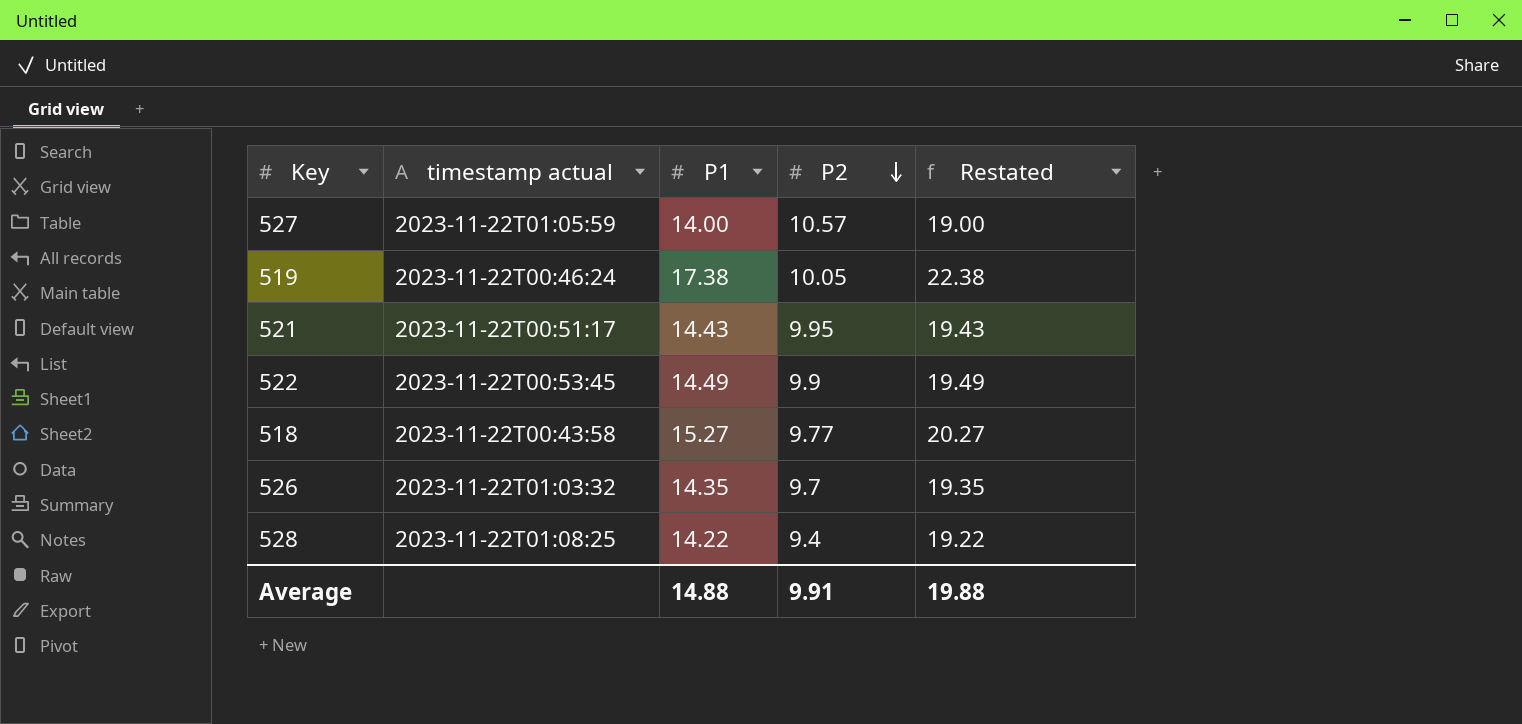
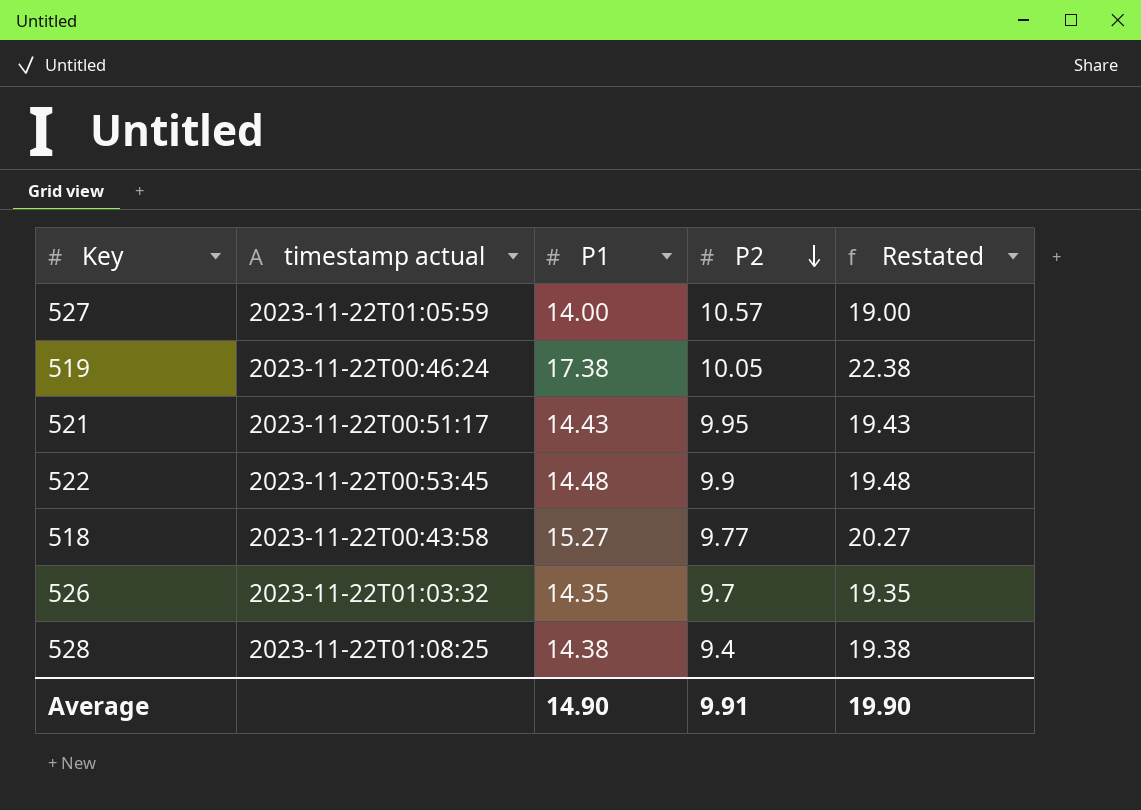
522 | P1: 14.49 -> 14.48
522 | Restated: 19.49 -> 19.48
528 | P1: 14.22 -> 14.38
528 | Restated: 19.22 -> 19.38
Average | P1: 14.88 -> 14.90
Average | Restated: 19.88 -> 19.90

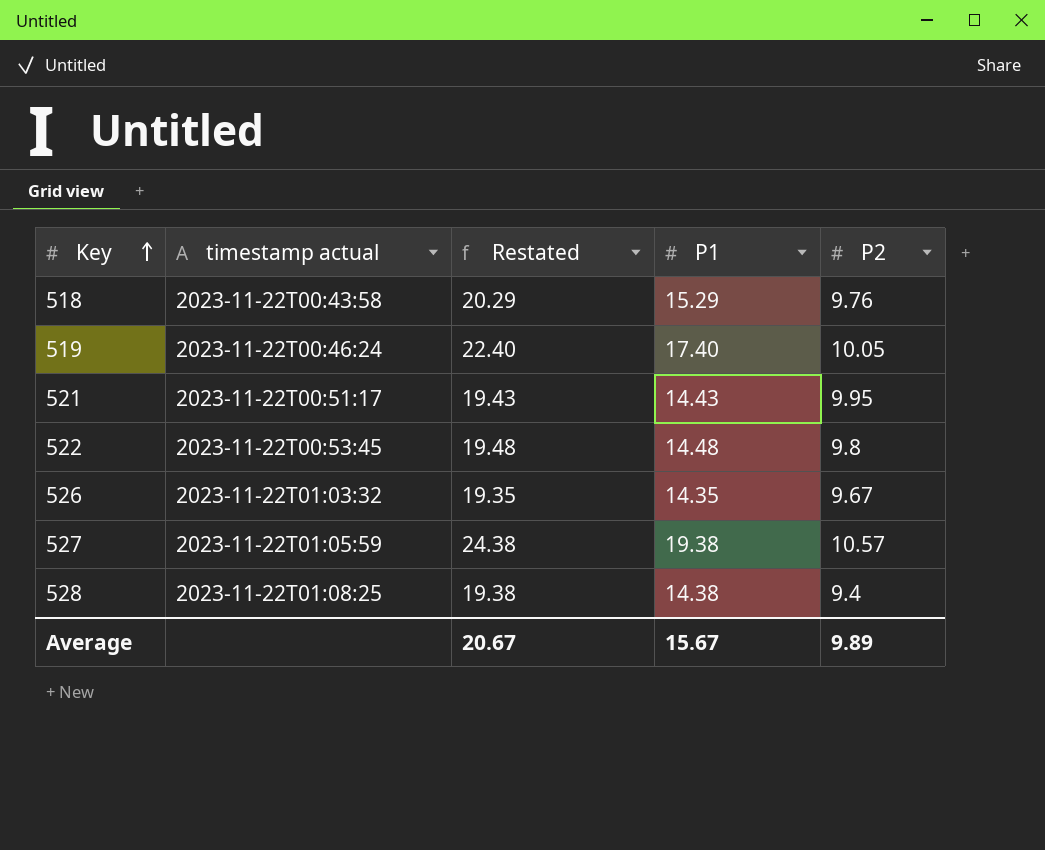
row order: P2 descending -> Key ascending
column Restated | position: 5 -> 3
518 | Restated: 20.27 -> 20.29
518 | P1: 15.27 -> 15.29
518 | P2: 9.77 -> 9.76
519 | Restated: 22.38 -> 22.40
519 | P1: 17.38 -> 17.40
522 | P2: 9.9 -> 9.8
526 | P2: 9.7 -> 9.67
527 | Restated: 19.00 -> 24.38
527 | P1: 14.00 -> 19.38
Average | Restated: 19.90 -> 20.67
Average | P1: 14.90 -> 15.67
Average | P2: 9.91 -> 9.89

